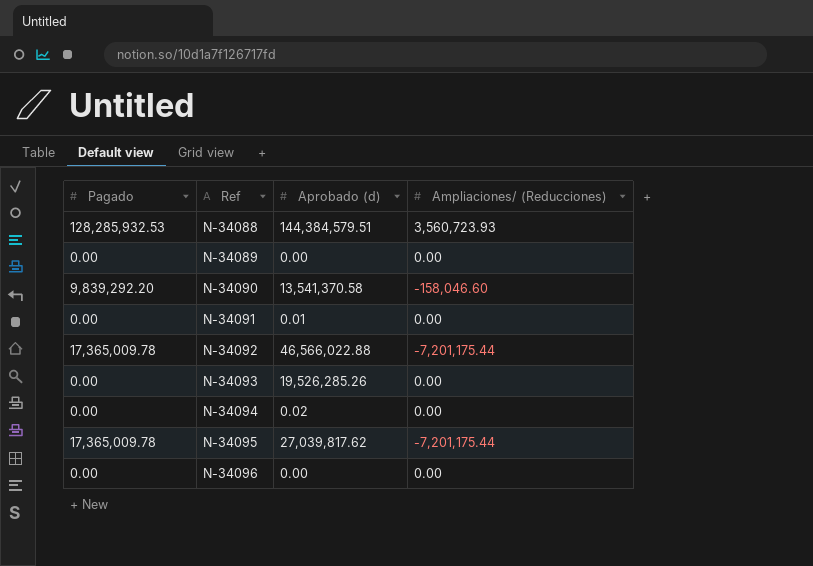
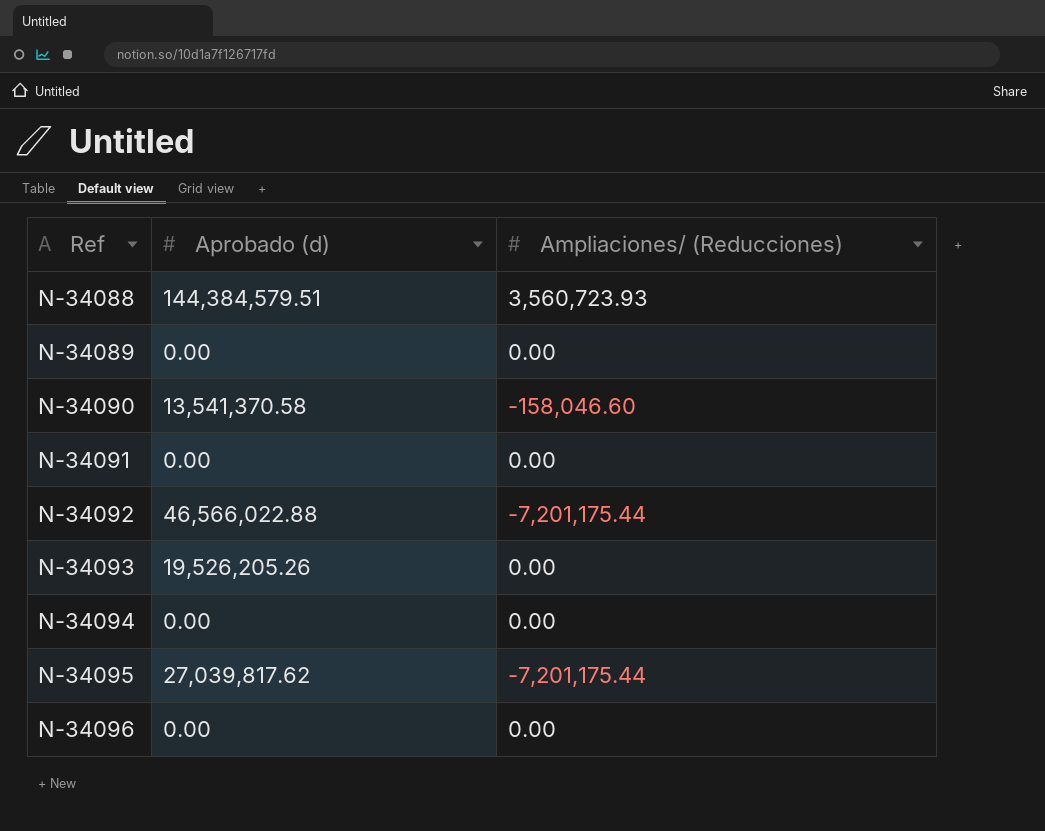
column Pagado | position: 1 -> none
N-34091 | Aprobado (d): 0.01 -> 0.00
N-34093 | Aprobado (d): 19,526,285.26 -> 19,526,205.26
N-34094 | Aprobado (d): 0.02 -> 0.00

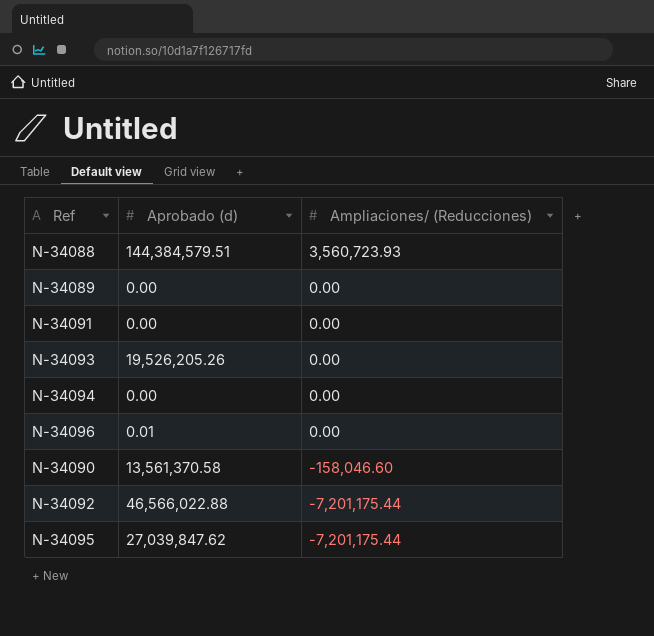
row order: Ref ascending -> Ampliaciones/ (Reducciones) descending
N-34096 | Aprobado (d): 0.00 -> 0.01
N-34090 | Aprobado (d): 13,541,370.58 -> 13,561,370.58
N-34095 | Aprobado (d): 27,039,817.62 -> 27,039,847.62

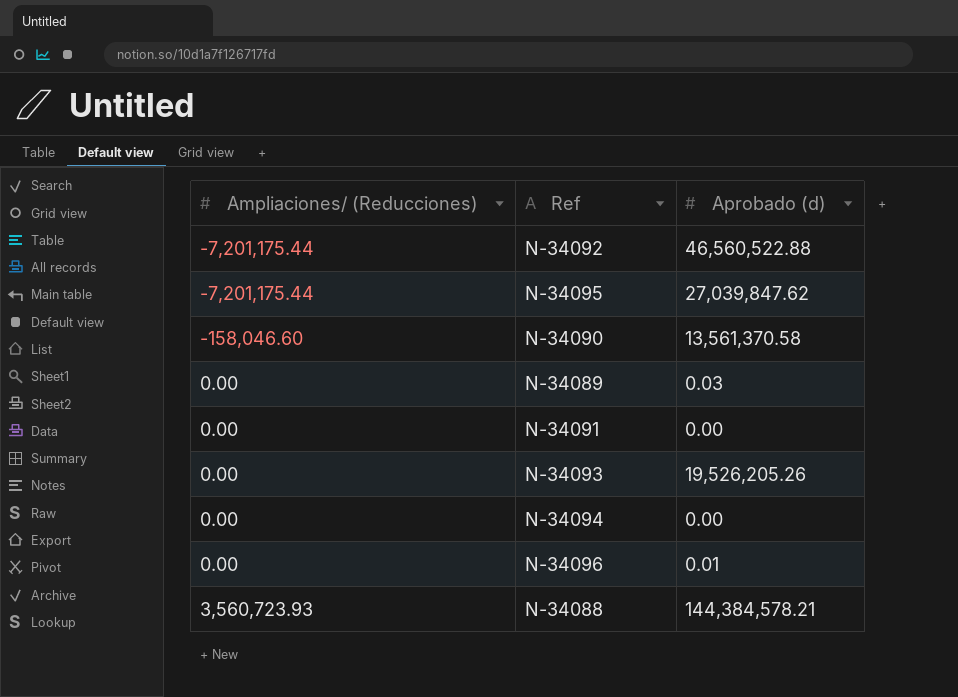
row order: Ampliaciones/ (Reducciones) descending -> Ampliaciones/ (Reducciones) ascending
column Ampliaciones/ (Reducciones) | position: 3 -> 1
N-34092 | Aprobado (d): 46,566,022.88 -> 46,560,522.88
N-34089 | Aprobado (d): 0.00 -> 0.03
N-34088 | Aprobado (d): 144,384,579.51 -> 144,384,578.21

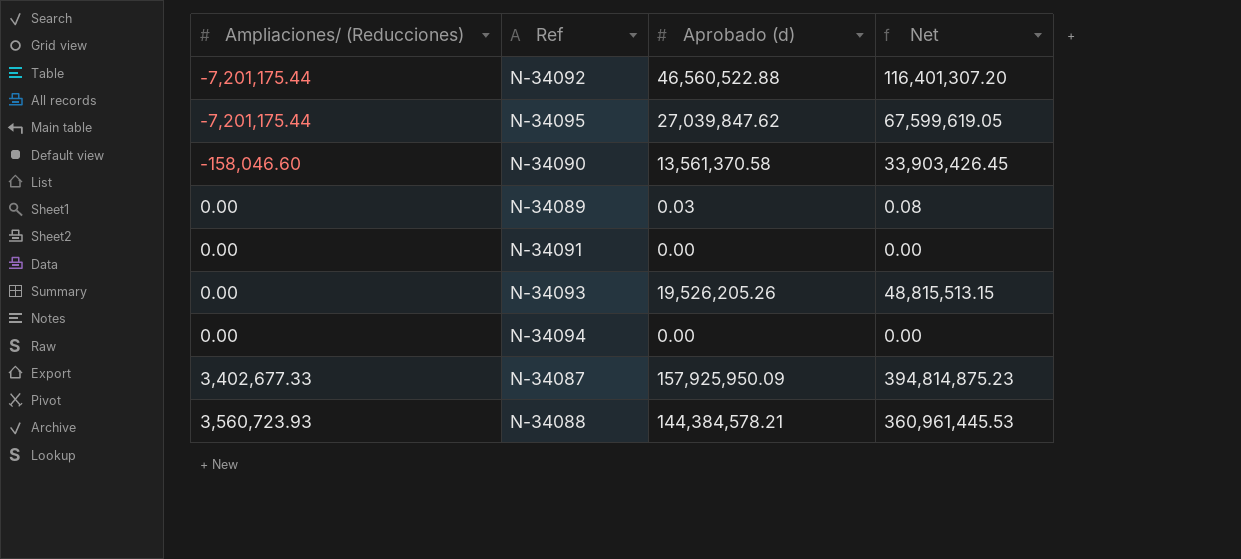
column Net | formula: none -> [Aprobado (d)] * 2.5
row N-34096: 0.00 | 0.01 -> none
row N-34087: none -> 3,402,677.33 | 157,925,950.09 | 394,814,875.23

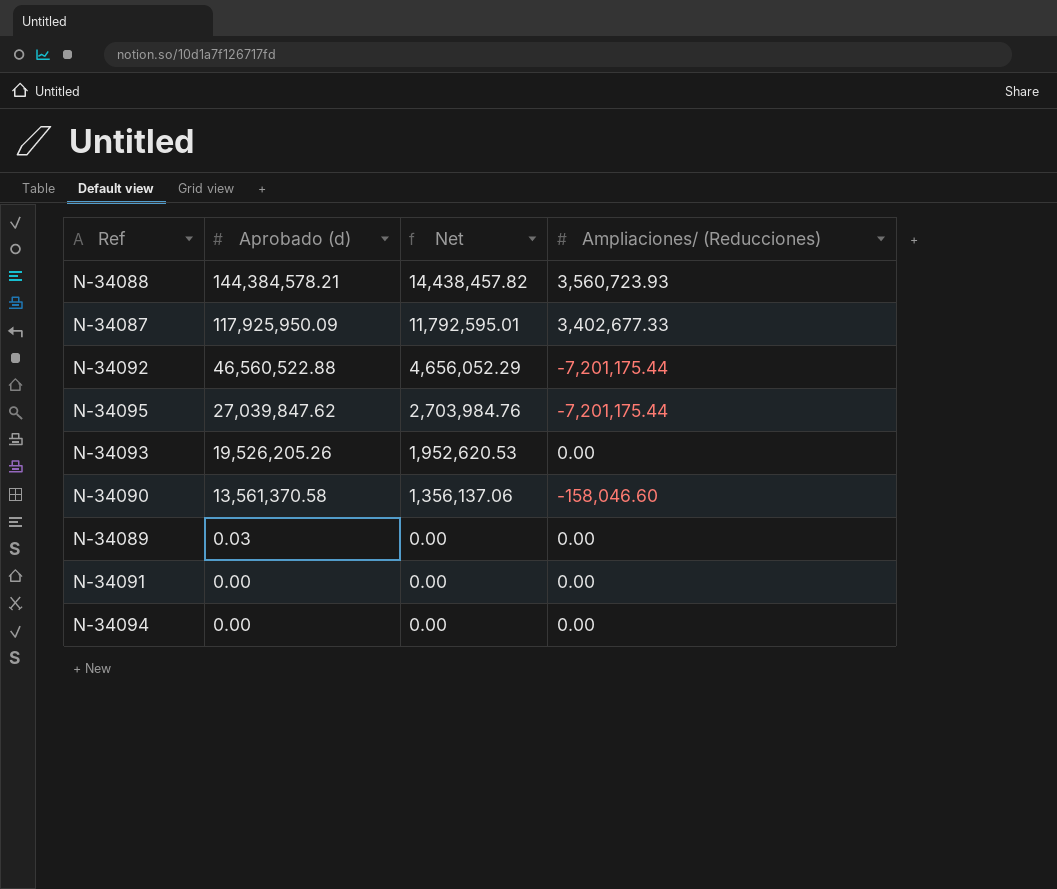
row order: Ampliaciones/ (Reducciones) ascending -> Aprobado (d) descending
column Net | formula: [Aprobado (d)] * 2.5 -> [Aprobado (d)] * 0.1
column Ampliaciones/ (Reducciones) | position: 1 -> 4
N-34087 | Aprobado (d): 157,925,950.09 -> 117,925,950.09

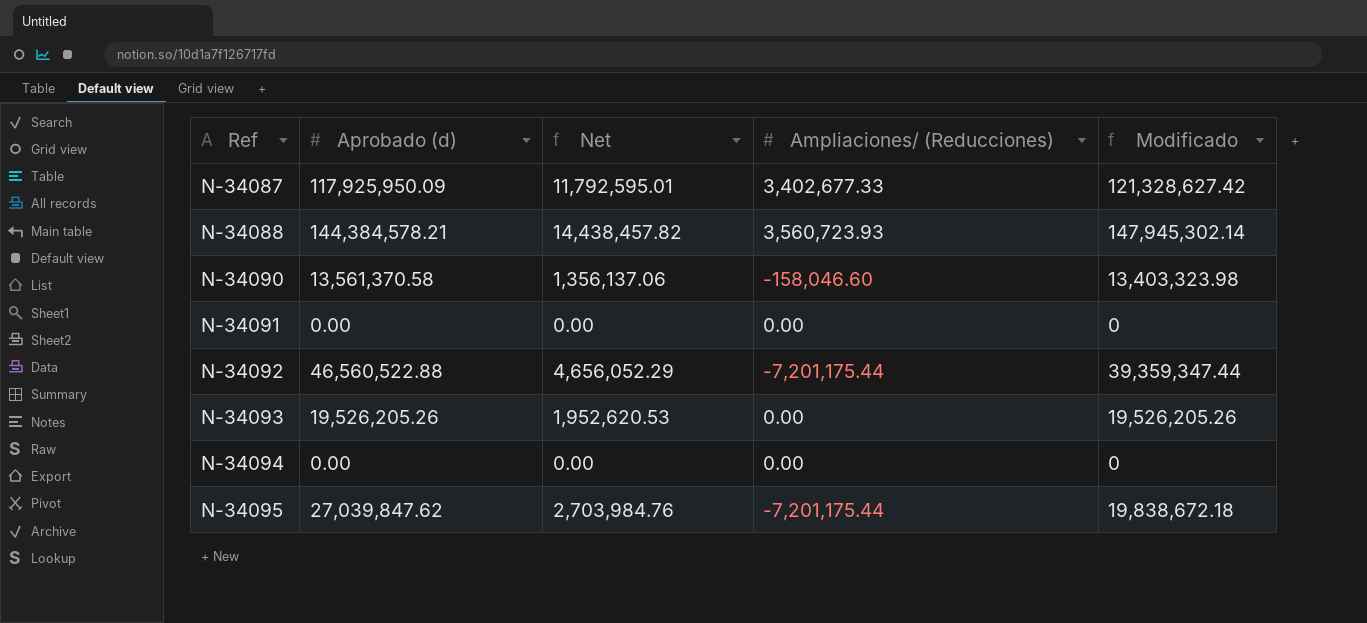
row order: Aprobado (d) descending -> Ref ascending
column Modificado | formula: none -> [Aprobado (d)] + [Ampliaciones/ (Reducciones)]
row N-34089: 0.03 | 0.00 | 0.00 -> none

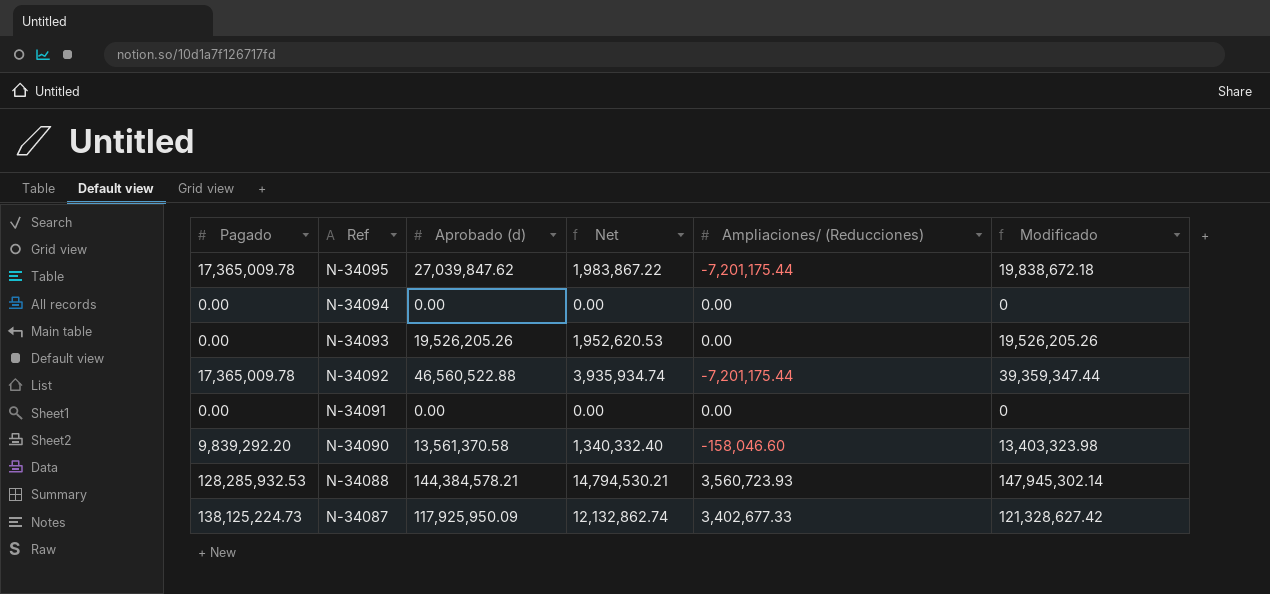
row order: Ref ascending -> Ref descending
column Pagado | position: none -> 1
column Net | formula: [Aprobado (d)] * 0.1 -> [Modificado] * 0.1

